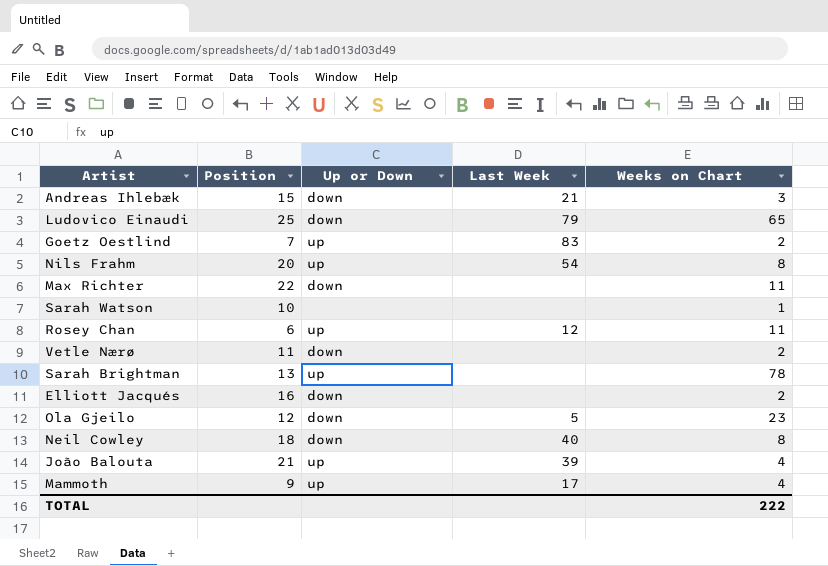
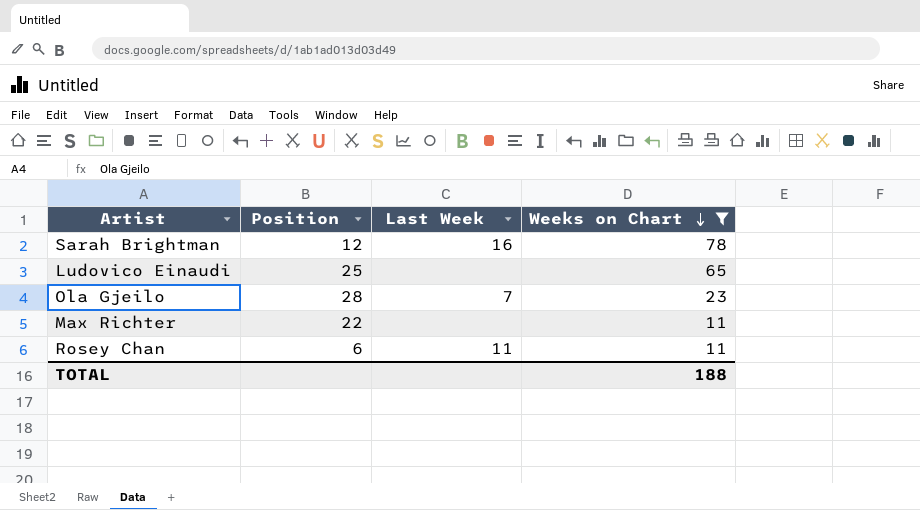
filter: none -> Weeks on Chart >= 11
row order: none -> Weeks on Chart descending
column Up or Down | position: 3 -> none
Sarah Brightman | Position: 13 -> 12
Sarah Brightman | Last Week: none -> 16
Ludovico Einaudi | Last Week: 79 -> none
Ola Gjeilo | Position: 12 -> 28
Ola Gjeilo | Last Week: 5 -> 7
Rosey Chan | Last Week: 12 -> 11
TOTAL | Weeks on Chart: 222 -> 188

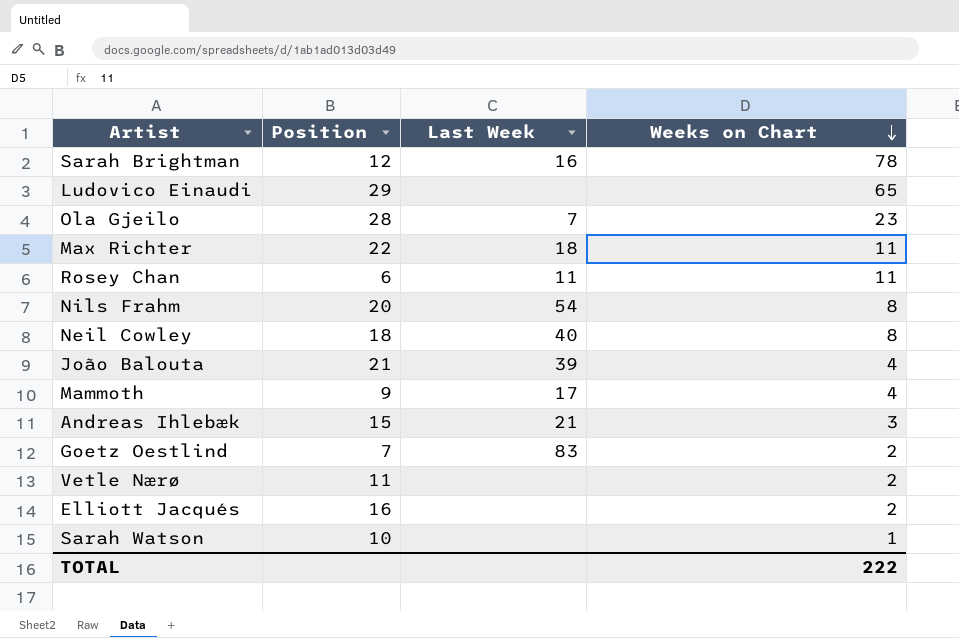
filter: Weeks on Chart >= 11 -> none
Ludovico Einaudi | Position: 25 -> 29
Max Richter | Last Week: none -> 18
TOTAL | Weeks on Chart: 188 -> 222

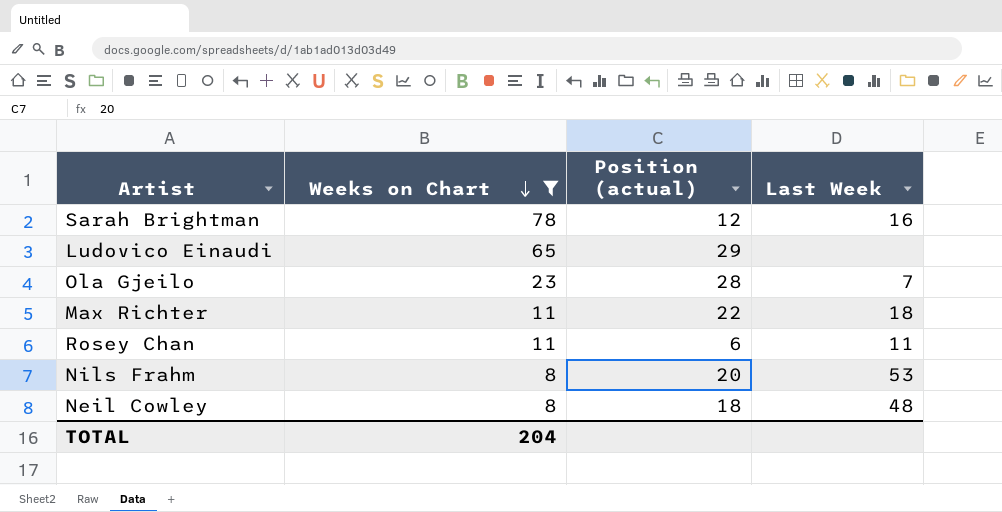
filter: none -> Weeks on Chart >= 8
column Weeks on Chart | position: 4 -> 2
column name: Position -> Position (actual)
Nils Frahm | Last Week: 54 -> 53
Neil Cowley | Last Week: 40 -> 48
TOTAL | Weeks on Chart: 222 -> 204

